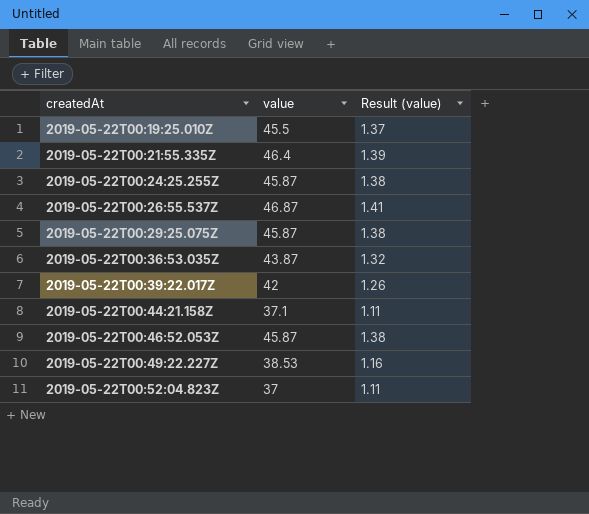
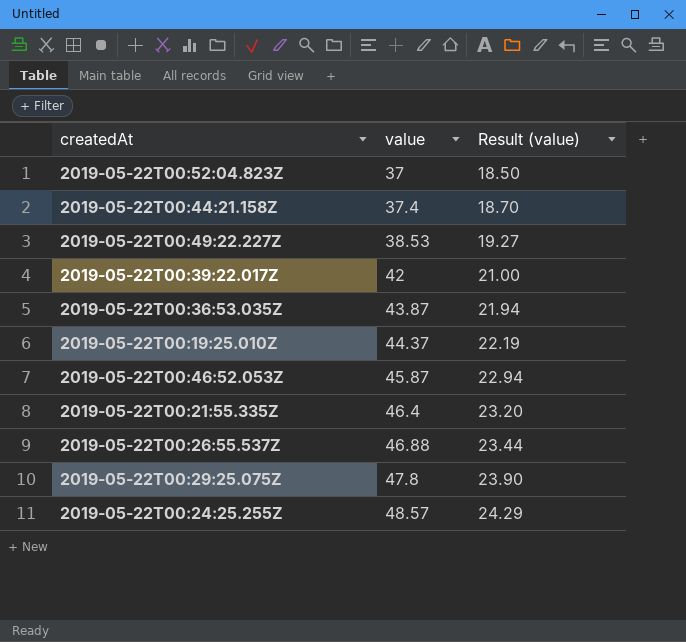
row order: createdAt ascending -> value ascending
column Result (value) | formula: [value] * 0.03 -> [value] * 0.5
2019-05-22T00:44:21.158Z | value: 37.1 -> 37.4
2019-05-22T00:19:25.010Z | value: 45.5 -> 44.37
2019-05-22T00:26:55.537Z | value: 46.87 -> 46.88
2019-05-22T00:29:25.075Z | value: 45.87 -> 47.8
2019-05-22T00:24:25.255Z | value: 45.87 -> 48.57

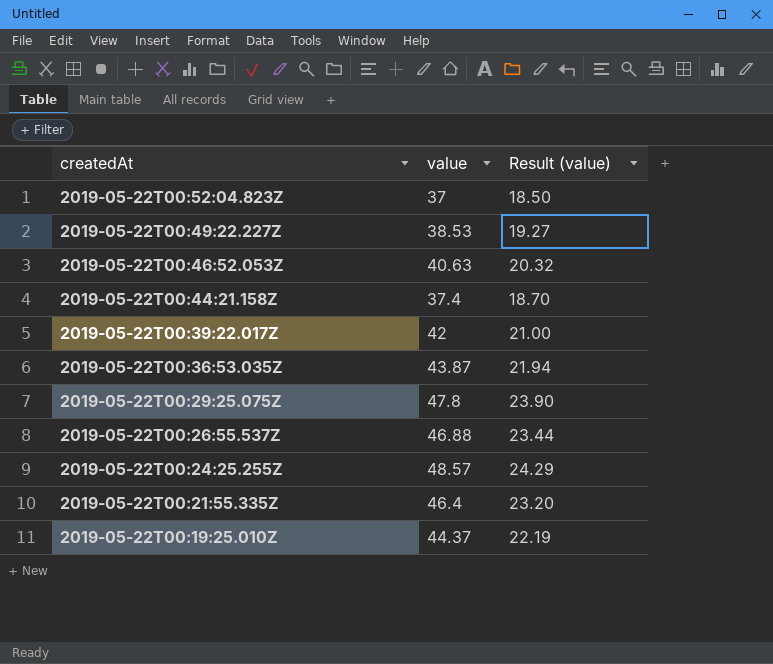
row order: value ascending -> createdAt descending
2019-05-22T00:46:52.053Z | value: 45.87 -> 40.63
2019-05-22T00:46:52.053Z | Result (value): 22.94 -> 20.32

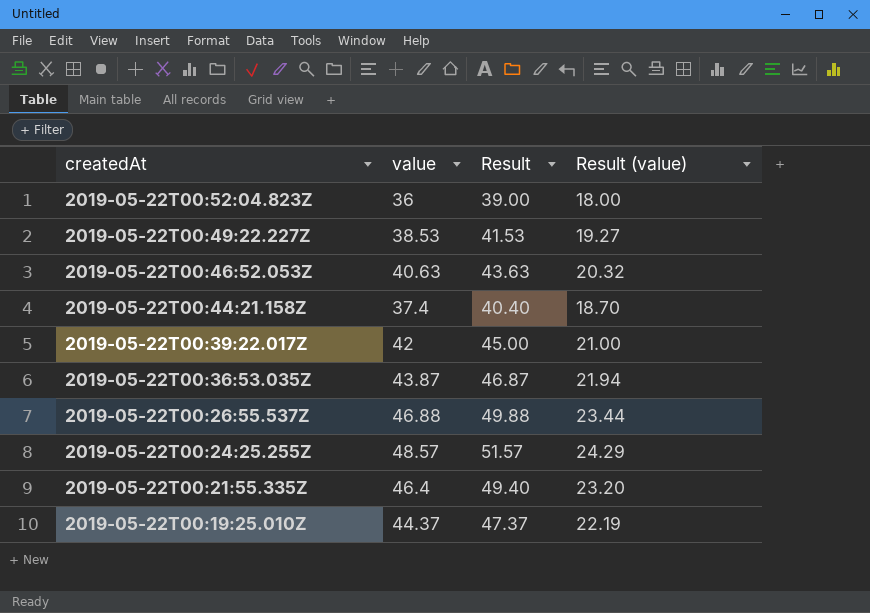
column Result | formula: none -> [value] + 3
row 2019-05-22T00:29:25.075Z: 47.8 | 23.90 -> none
2019-05-22T00:52:04.823Z | value: 37 -> 36
2019-05-22T00:52:04.823Z | Result (value): 18.50 -> 18.00

